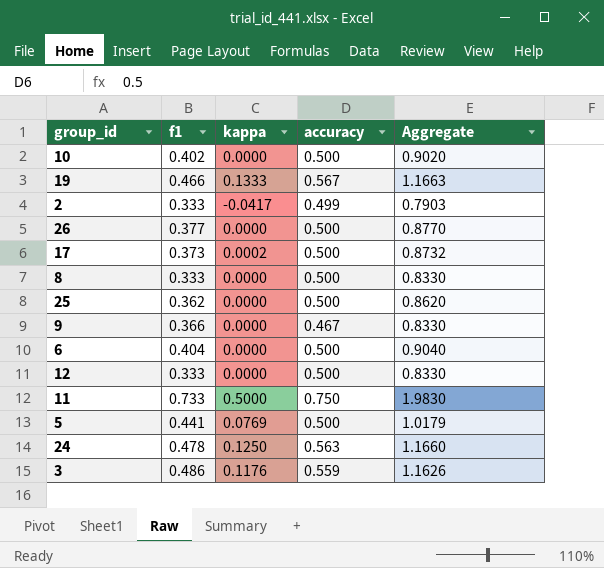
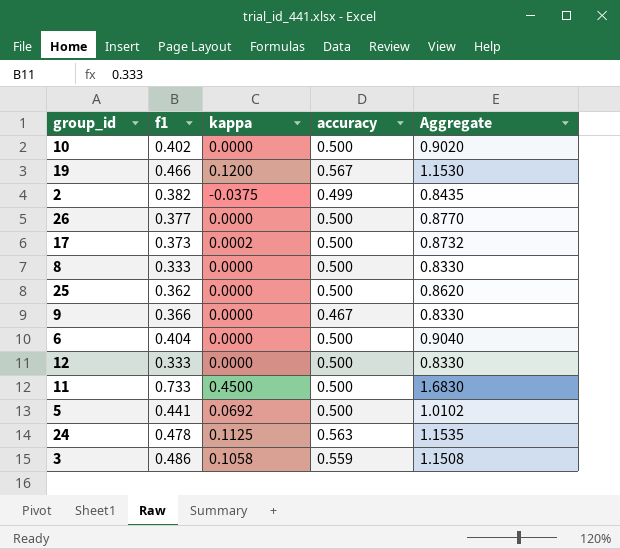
19 | kappa: 0.1333 -> 0.1200
19 | Aggregate: 1.1663 -> 1.1530
2 | f1: 0.333 -> 0.382
2 | kappa: -0.0417 -> -0.0375
2 | Aggregate: 0.7903 -> 0.8435
11 | kappa: 0.5000 -> 0.4500
11 | accuracy: 0.750 -> 0.500
11 | Aggregate: 1.9830 -> 1.6830
5 | kappa: 0.0769 -> 0.0692
5 | Aggregate: 1.0179 -> 1.0102
24 | kappa: 0.1250 -> 0.1125
24 | Aggregate: 1.1660 -> 1.1535
3 | kappa: 0.1176 -> 0.1058
3 | Aggregate: 1.1626 -> 1.1508

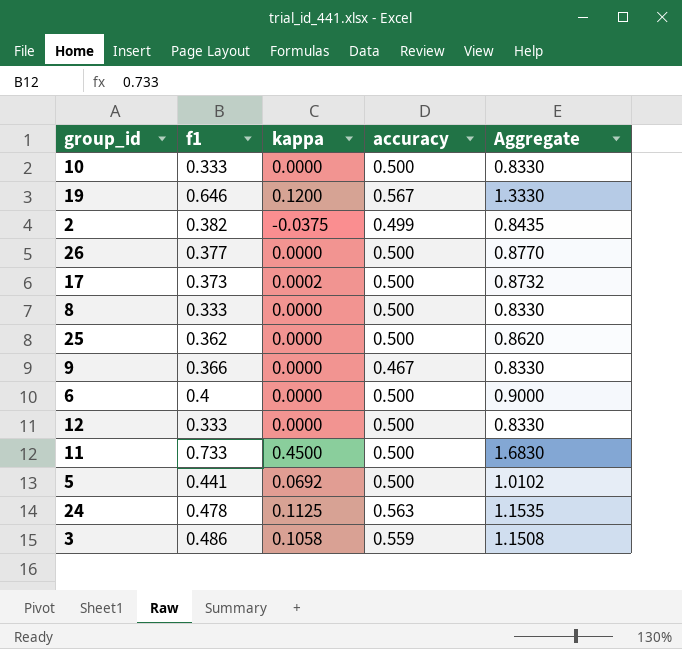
10 | f1: 0.402 -> 0.333
10 | Aggregate: 0.9020 -> 0.8330
19 | f1: 0.466 -> 0.646
19 | Aggregate: 1.1530 -> 1.3330
6 | f1: 0.404 -> 0.4
6 | Aggregate: 0.9040 -> 0.9000

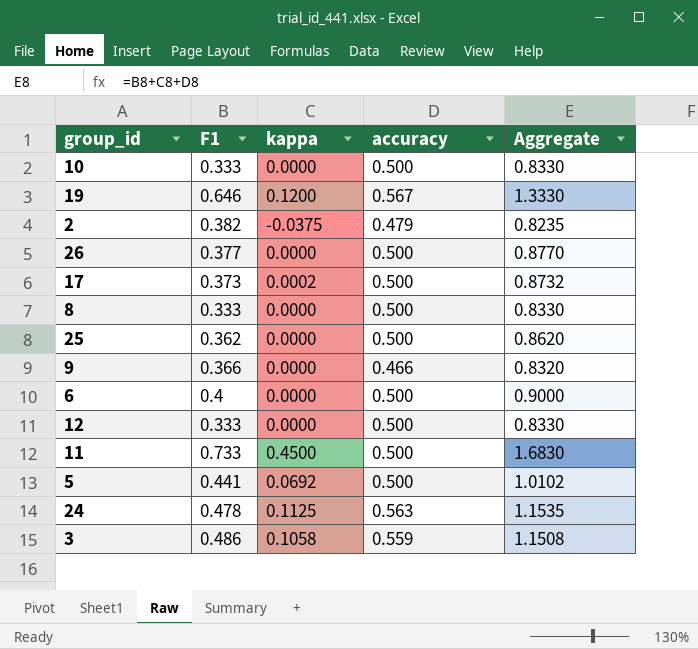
column name: f1 -> F1
2 | accuracy: 0.499 -> 0.479
2 | Aggregate: 0.8435 -> 0.8235
9 | accuracy: 0.467 -> 0.466
9 | Aggregate: 0.8330 -> 0.8320

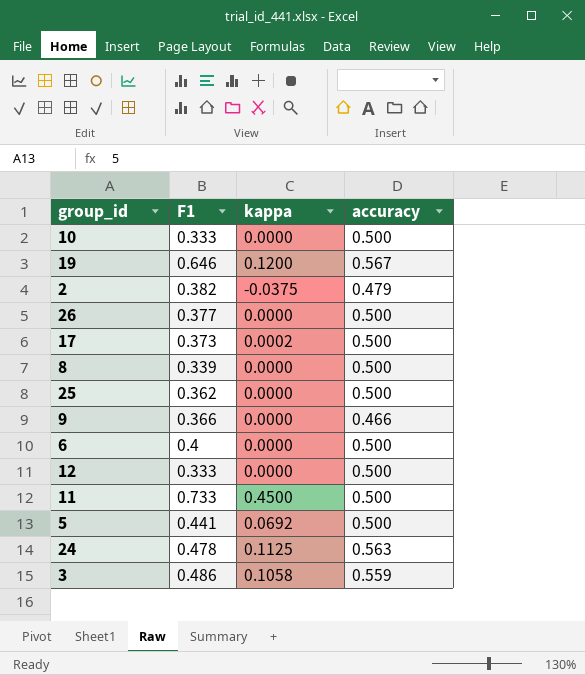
column Aggregate | formula: [F1] + [kappa] + [accuracy] -> none
8 | F1: 0.333 -> 0.339

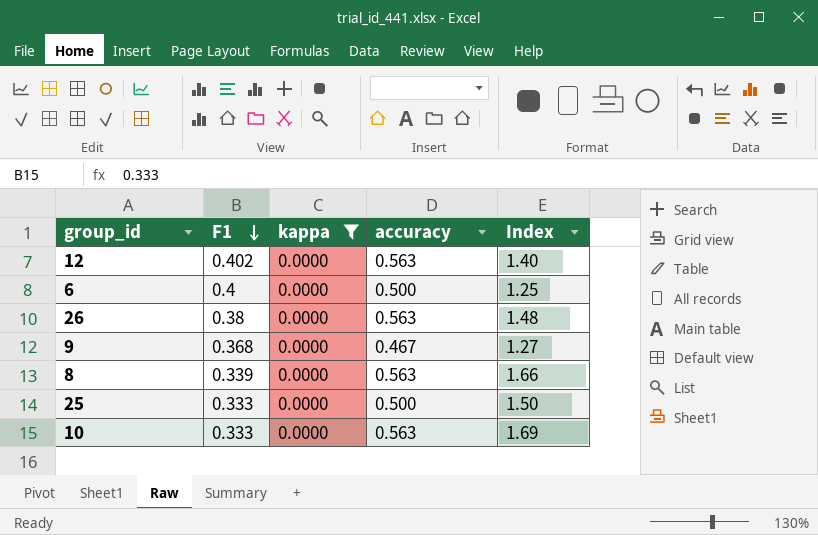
filter: none -> kappa = 0.0000
row order: none -> F1 descending
column Index | formula: none -> [accuracy] / [F1]
12 | F1: 0.333 -> 0.402
12 | accuracy: 0.500 -> 0.563
26 | F1: 0.377 -> 0.38
26 | accuracy: 0.500 -> 0.563
9 | F1: 0.366 -> 0.368
9 | accuracy: 0.466 -> 0.467
8 | accuracy: 0.500 -> 0.563
25 | F1: 0.362 -> 0.333
10 | accuracy: 0.500 -> 0.563

